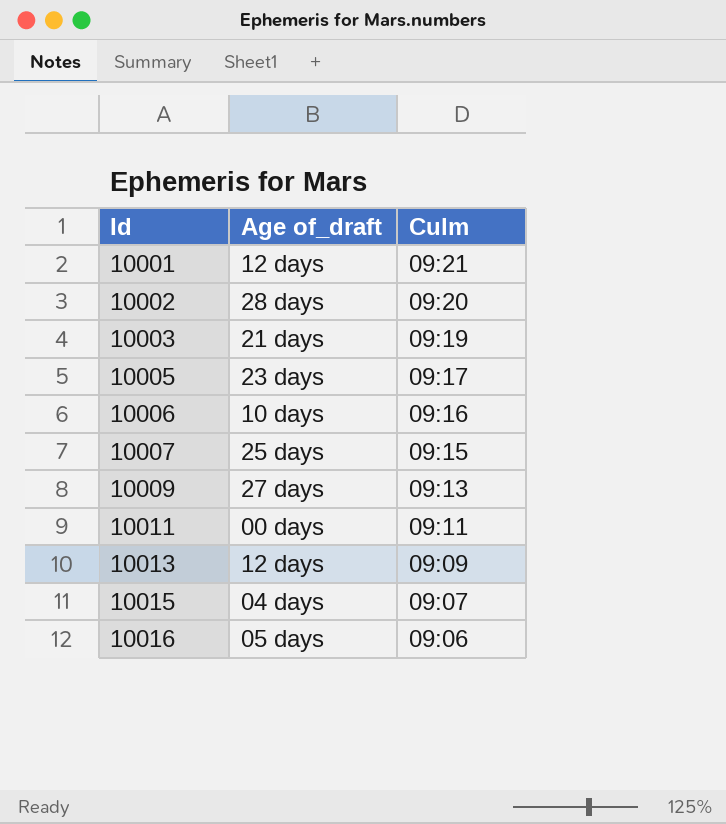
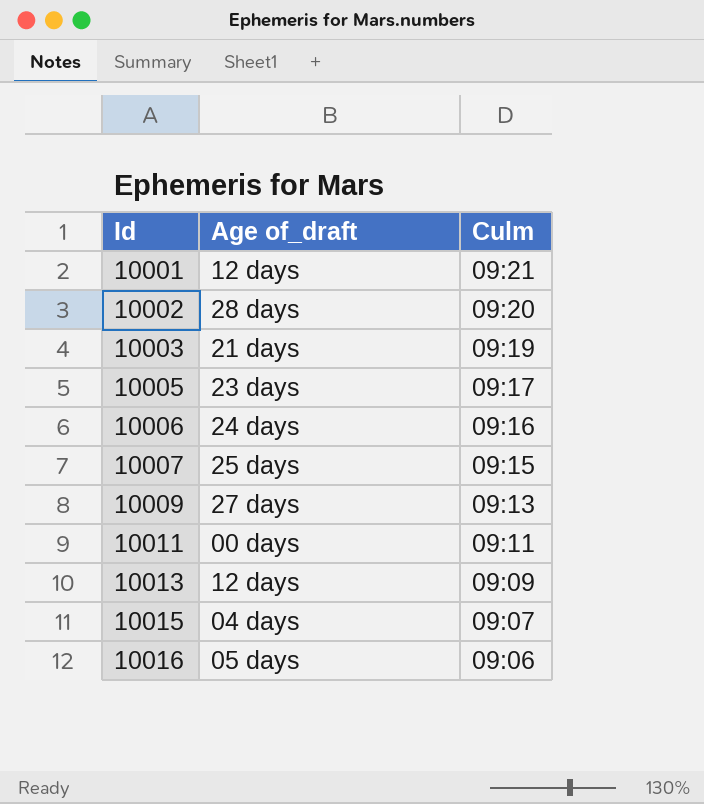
10006 | Age of_draft: 10 days -> 24 days

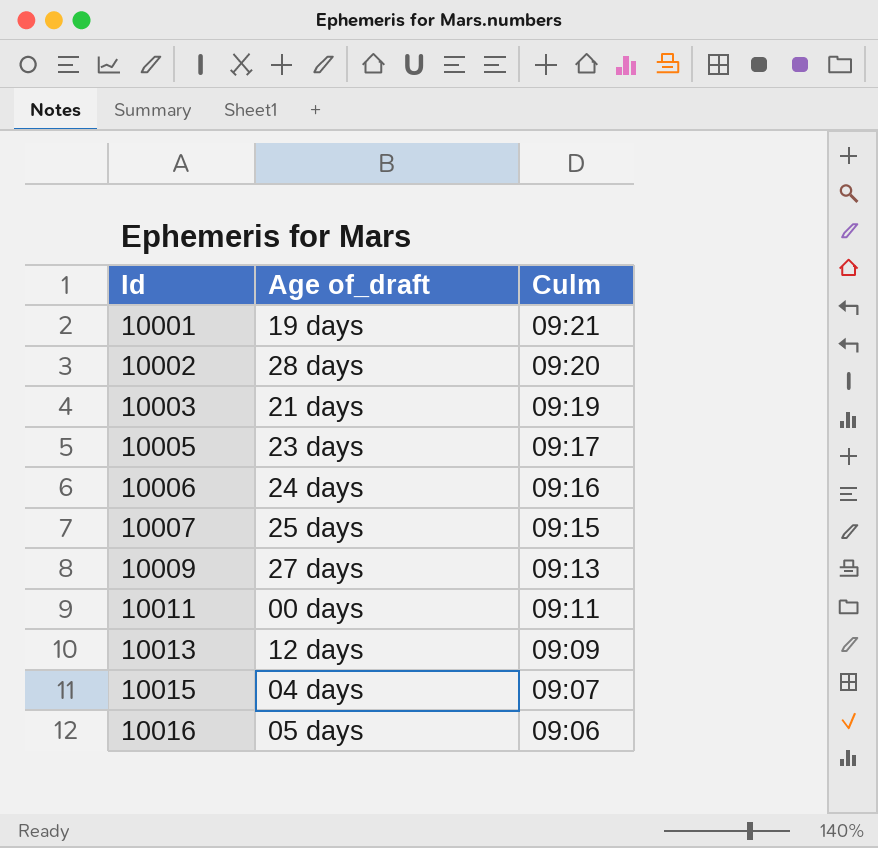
10001 | Age of_draft: 12 days -> 19 days

